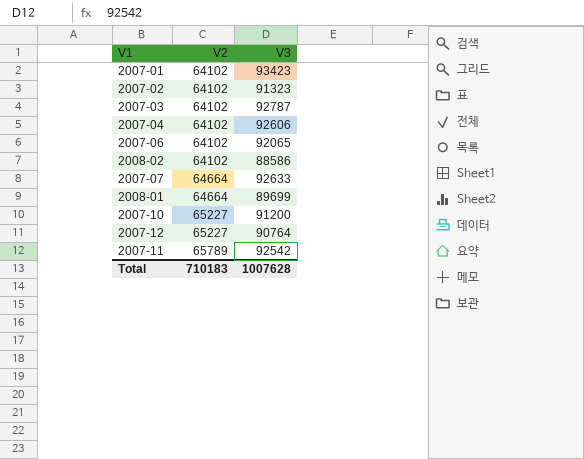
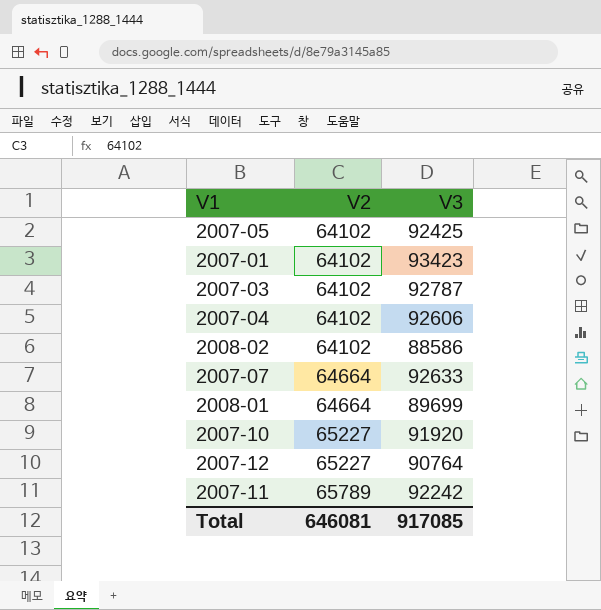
row 2007-02: 64102 | 91323 -> none
row 2007-06: 64102 | 92065 -> none
row 2007-05: none -> 64102 | 92425
2007-10 | V3: 91200 -> 91920
2007-11 | V3: 92542 -> 92242
Total | V2: 710183 -> 646081
Total | V3: 1007628 -> 917085

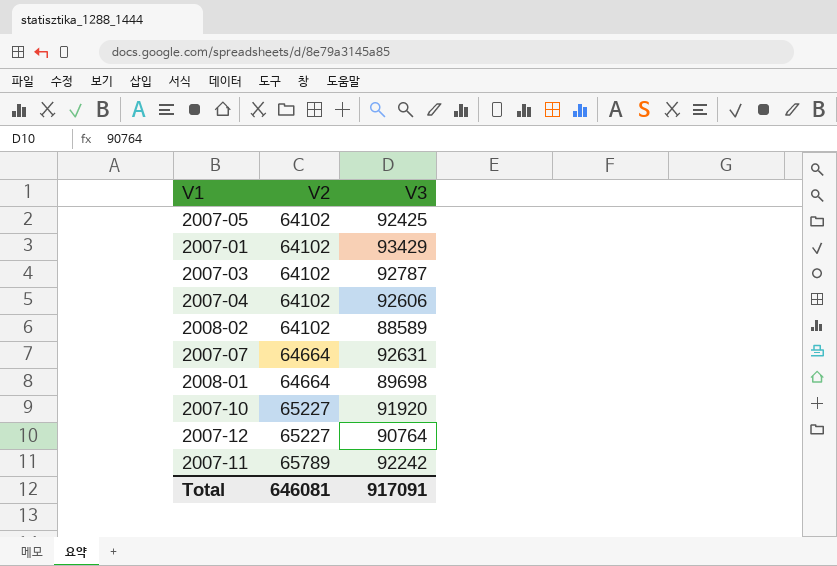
2007-01 | V3: 93423 -> 93429
2008-02 | V3: 88586 -> 88589
2007-07 | V3: 92633 -> 92631
2008-01 | V3: 89699 -> 89698
Total | V3: 917085 -> 917091

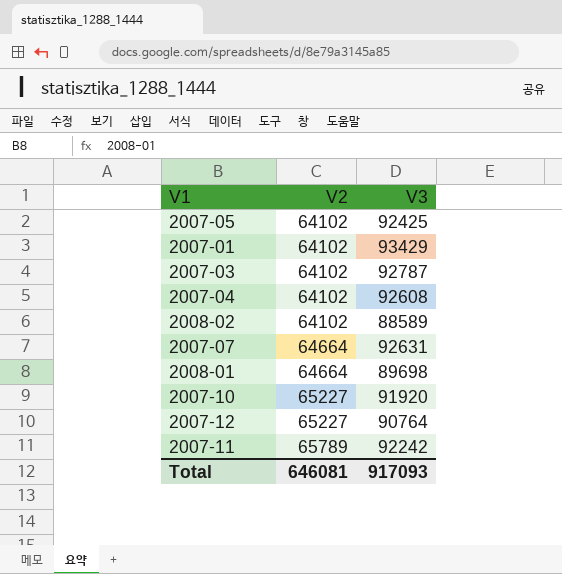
2007-04 | V3: 92606 -> 92608
Total | V3: 917091 -> 917093

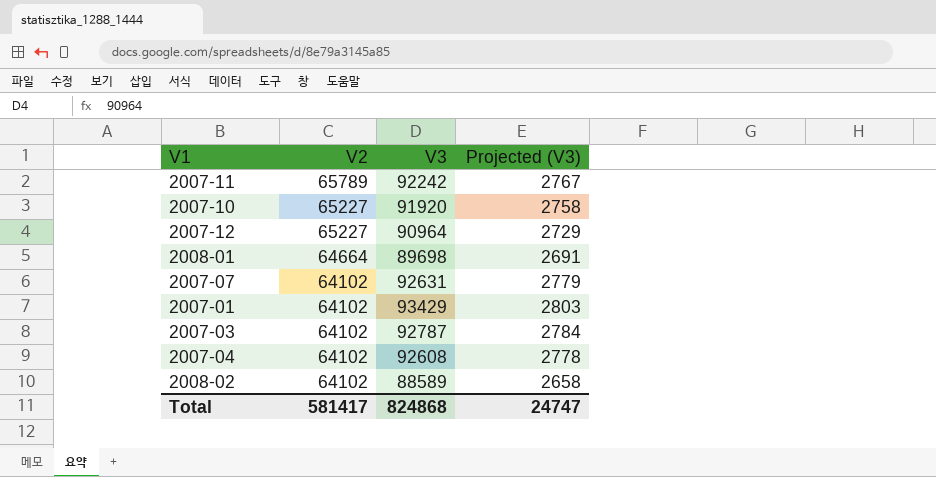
row order: V2 ascending -> V2 descending
column Projected (V3) | formula: none -> [V3] * 0.03
row 2007-05: 64102 | 92425 -> none
2007-12 | V3: 90764 -> 90964
2007-07 | V2: 64664 -> 64102
Total | V2: 646081 -> 581417
Total | V3: 917093 -> 824868

